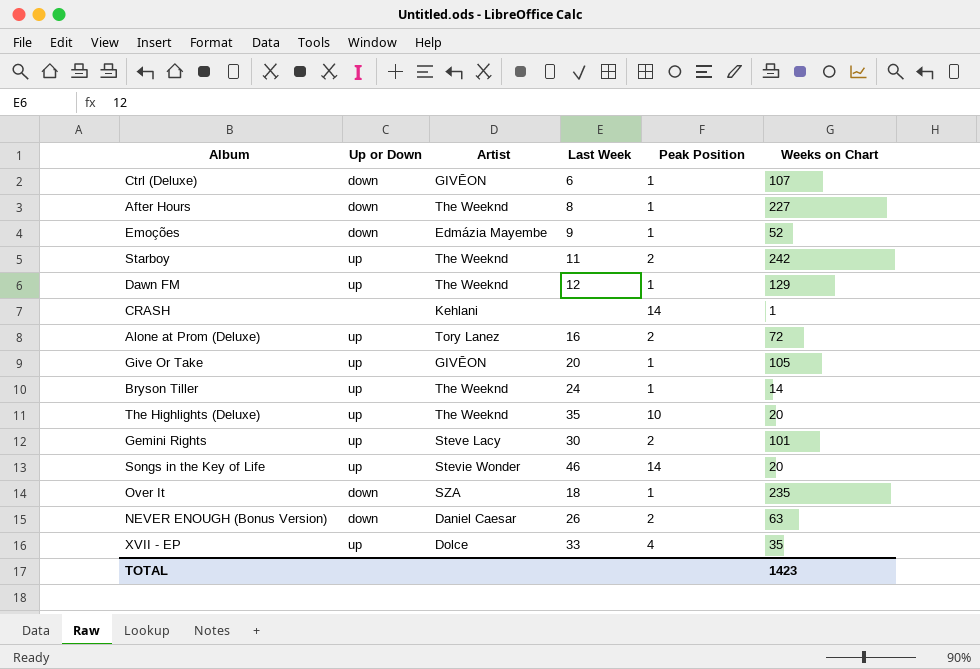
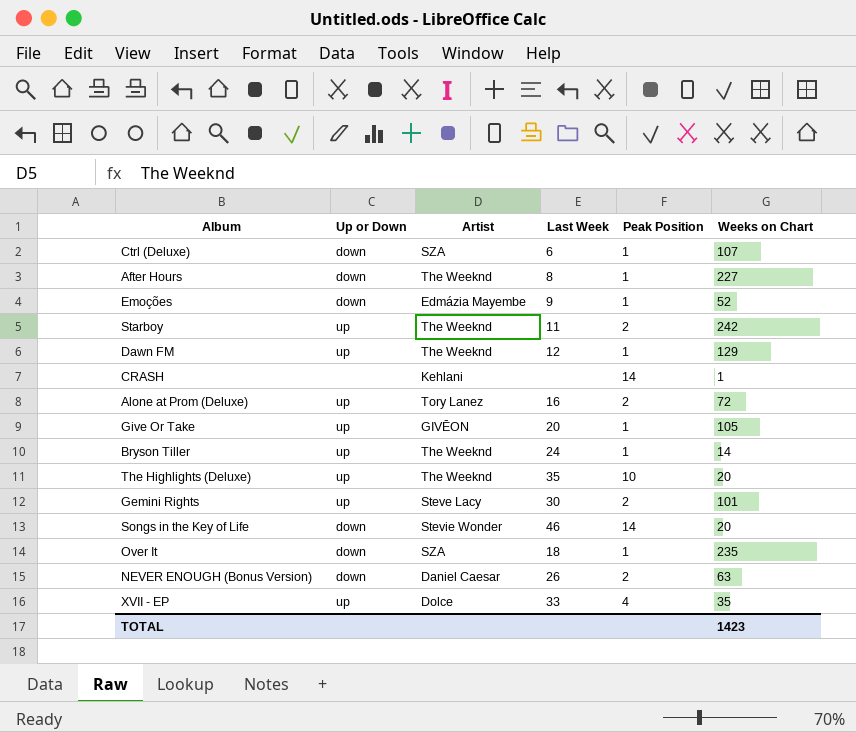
Ctrl (Deluxe) | Artist: GIVĒON -> SZA
Songs in the Key of Life | Up or Down: up -> down

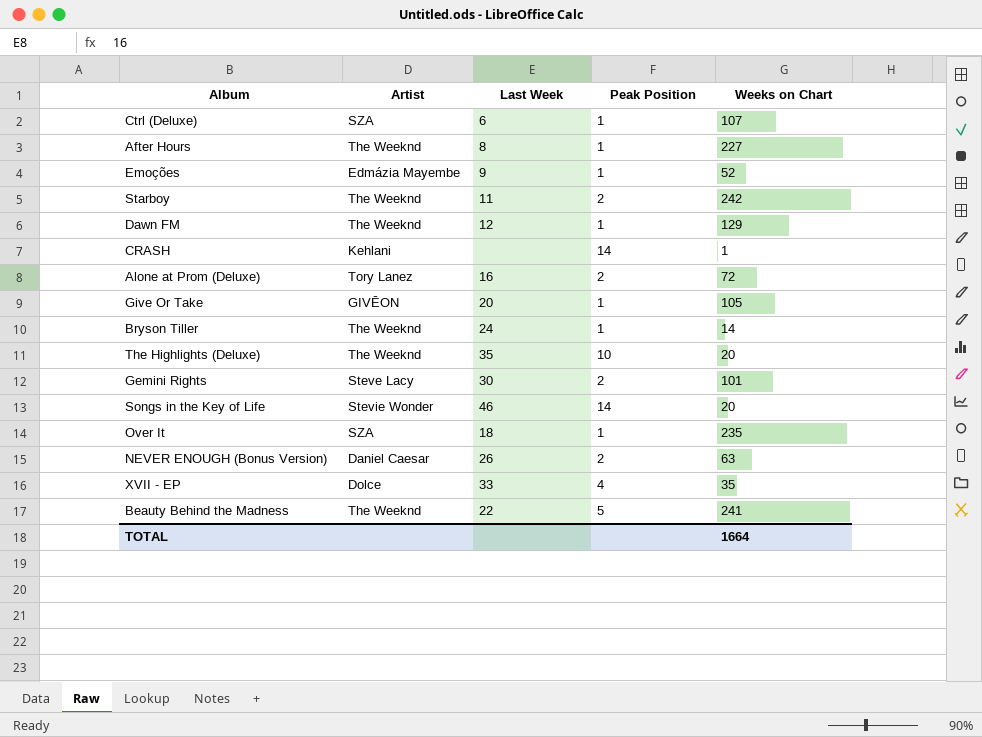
column Up or Down | position: 2 -> none
row Beauty Behind the Madness: none -> The Weeknd | 22 | 5 | 241
TOTAL | Weeks on Chart: 1423 -> 1664

